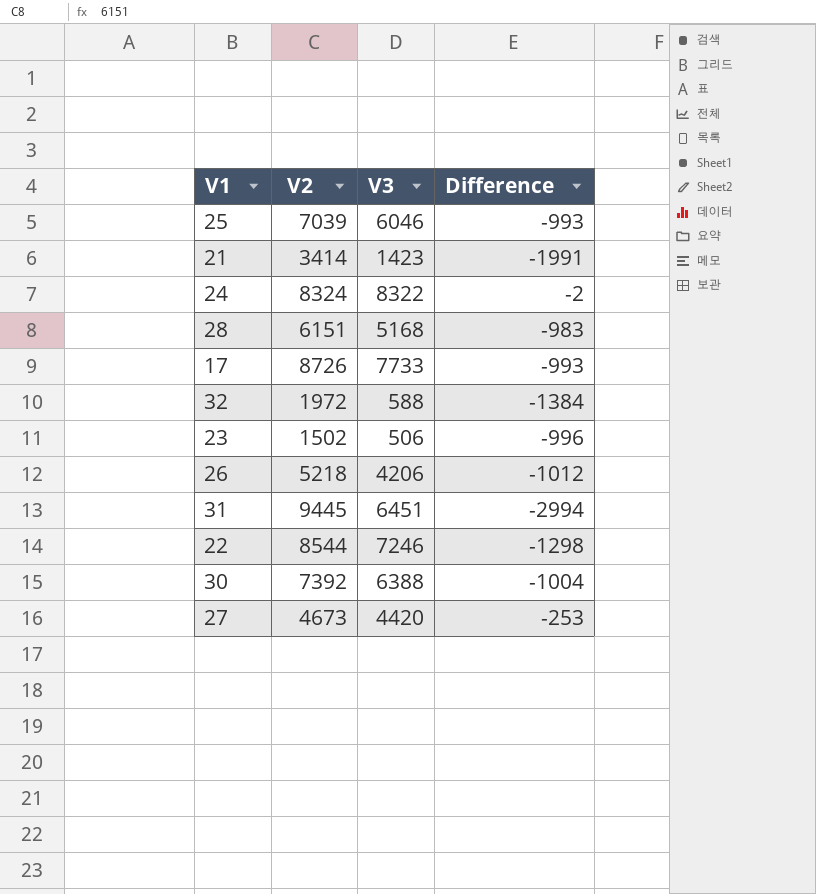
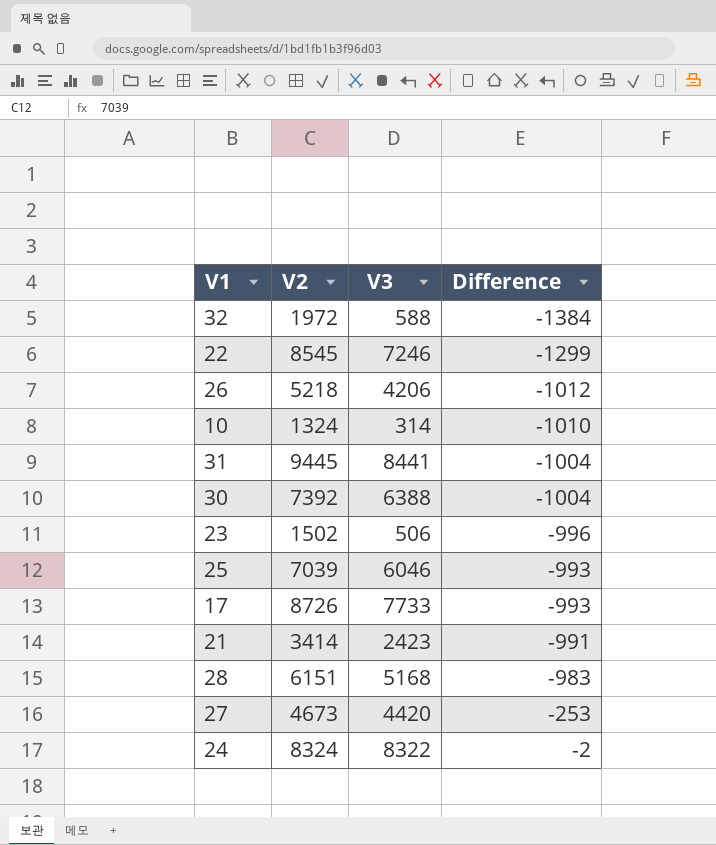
row order: none -> Difference ascending
22 | V2: 8544 -> 8545
22 | Difference: -1298 -> -1299
row 10: none -> 1324 | 314 | -1010
31 | V3: 6451 -> 8441
31 | Difference: -2994 -> -1004
21 | V3: 1423 -> 2423
21 | Difference: -1991 -> -991

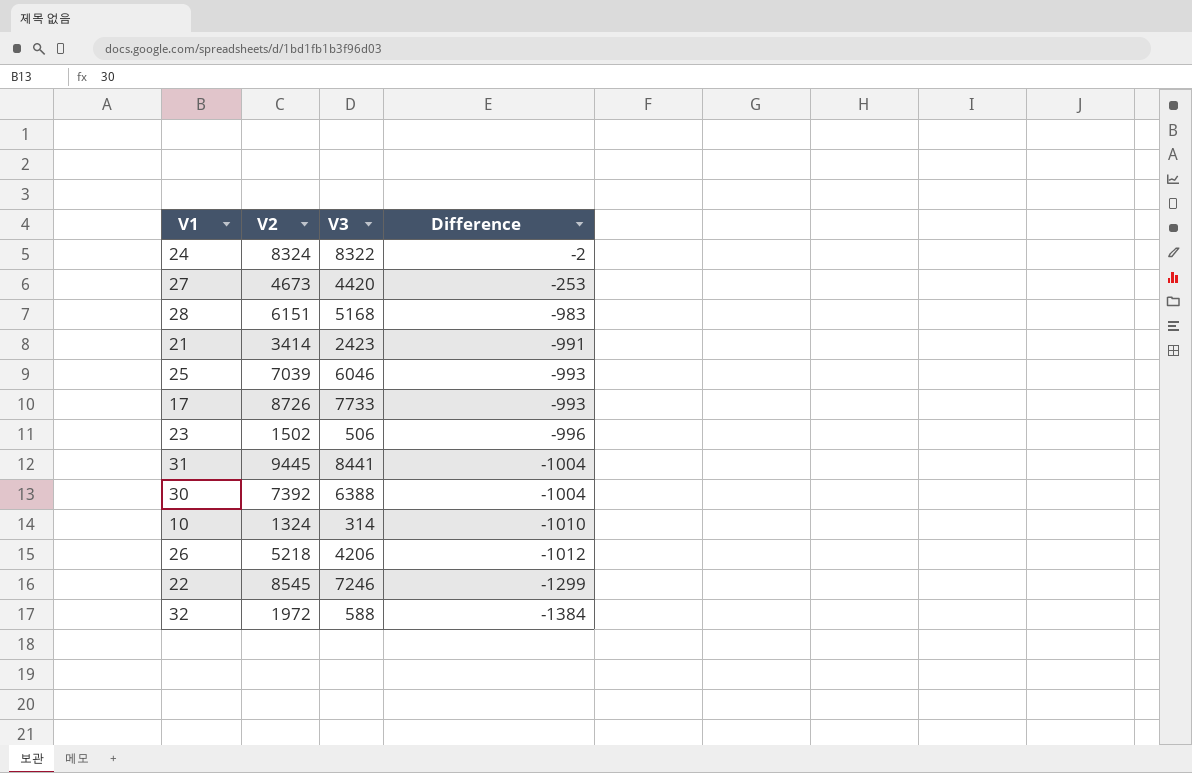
row order: Difference ascending -> Difference descending

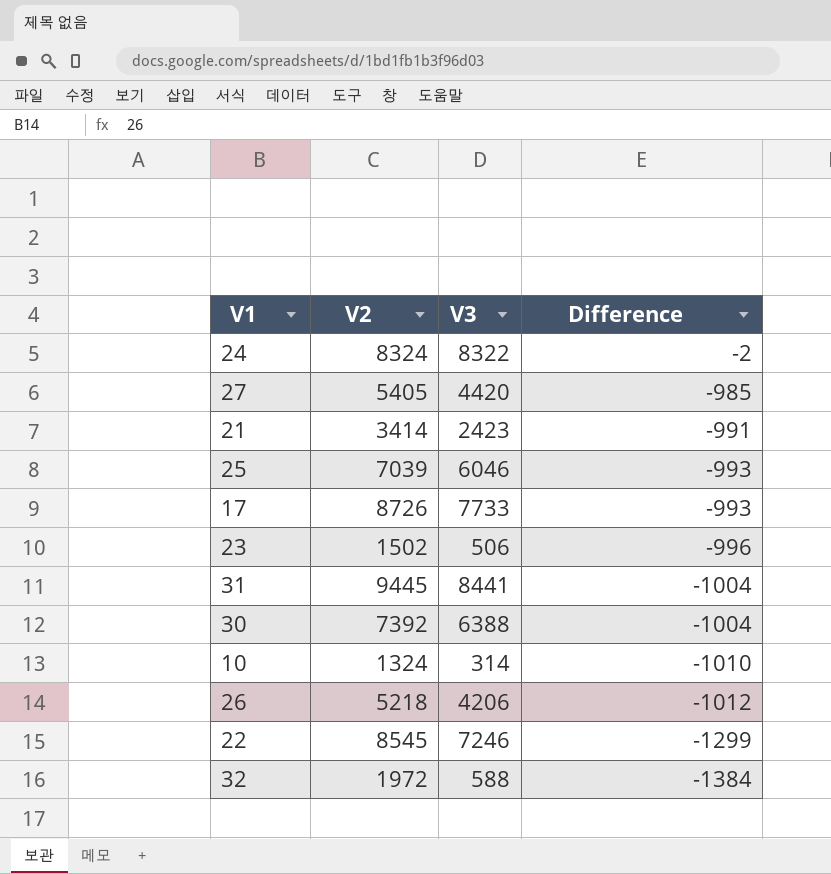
row 28: 6151 | 5168 | -983 -> none
27 | V2: 4673 -> 5405
27 | Difference: -253 -> -985

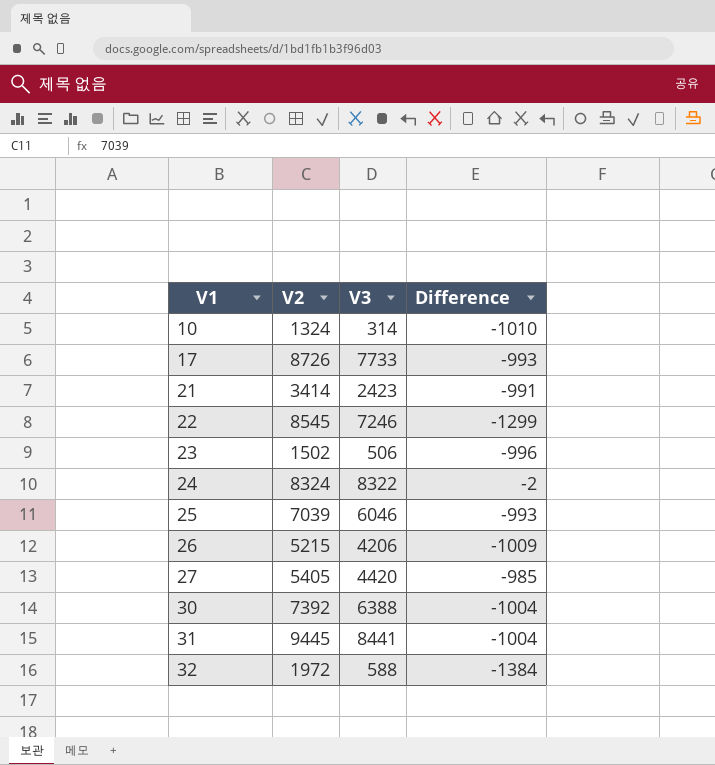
row order: Difference descending -> V1 ascending
26 | V2: 5218 -> 5215
26 | Difference: -1012 -> -1009

